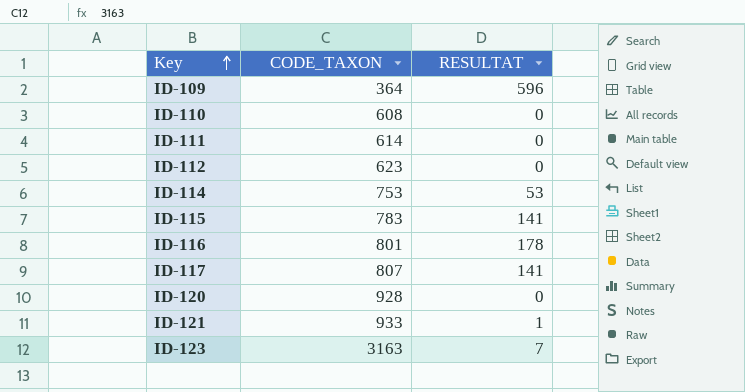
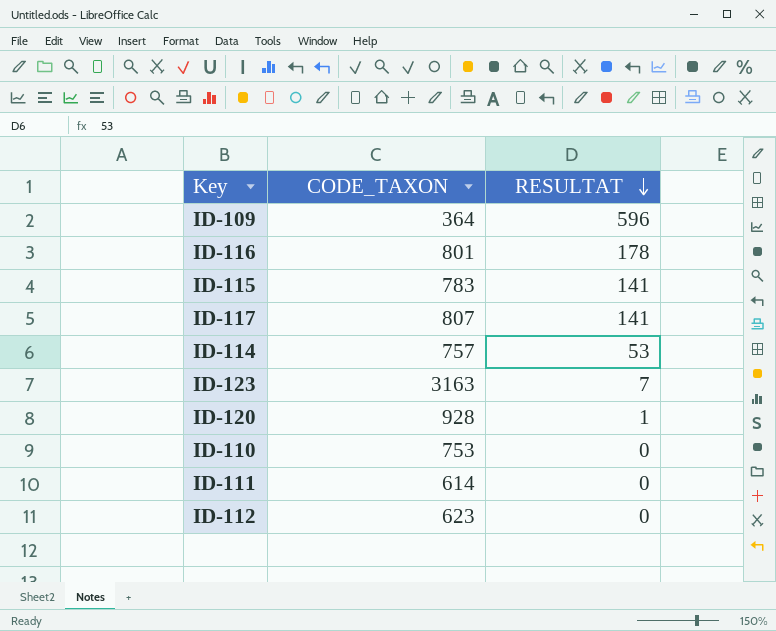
row order: Key ascending -> RESULTAT descending
row ID-121: 933 | 1 -> none
ID-114 | CODE_TAXON: 753 -> 757
ID-120 | RESULTAT: 0 -> 1
ID-110 | CODE_TAXON: 608 -> 753

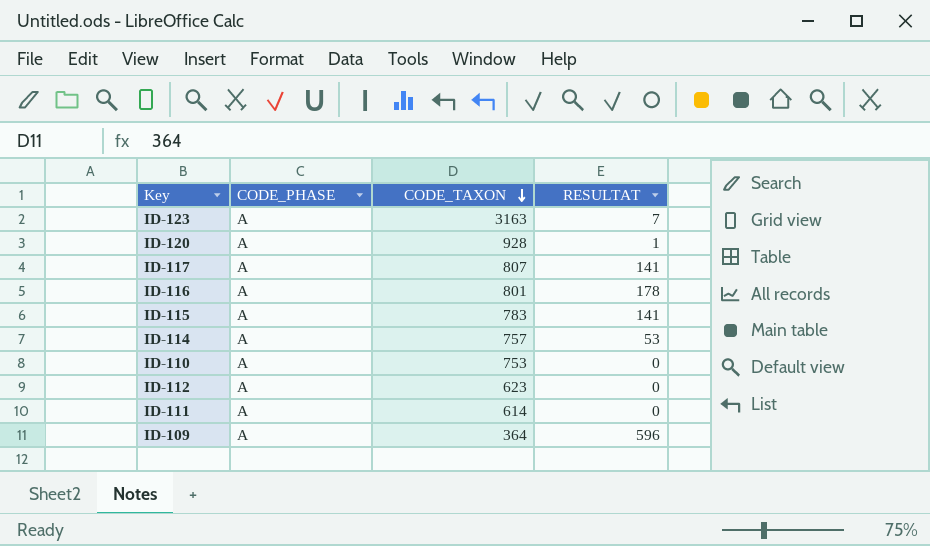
row order: RESULTAT descending -> CODE_TAXON descending
column CODE_PHASE | position: none -> 2

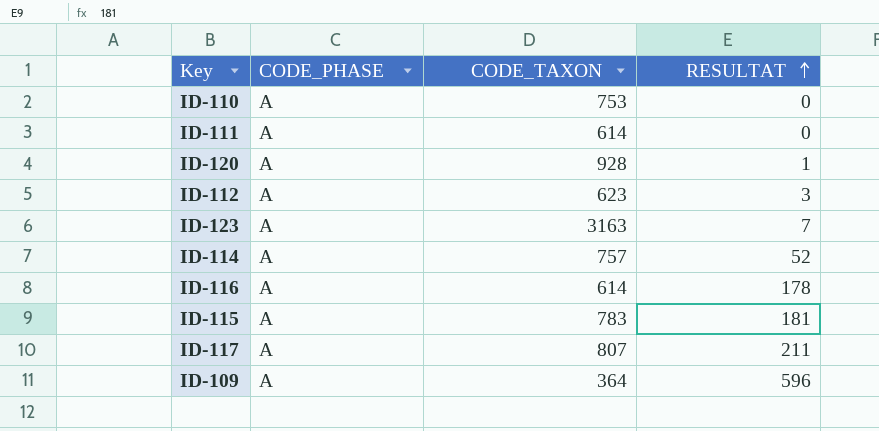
row order: CODE_TAXON descending -> RESULTAT ascending
ID-112 | RESULTAT: 0 -> 3
ID-114 | RESULTAT: 53 -> 52
ID-116 | CODE_TAXON: 801 -> 614
ID-115 | RESULTAT: 141 -> 181
ID-117 | RESULTAT: 141 -> 211

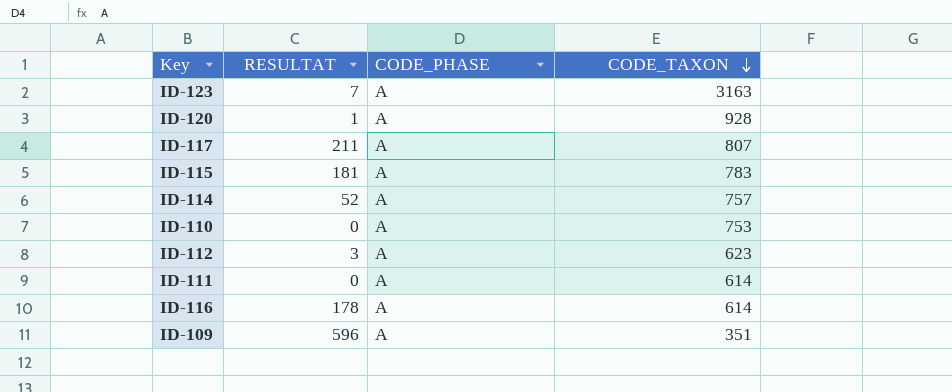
row order: RESULTAT ascending -> CODE_TAXON descending
column RESULTAT | position: 4 -> 2
ID-109 | CODE_TAXON: 364 -> 351

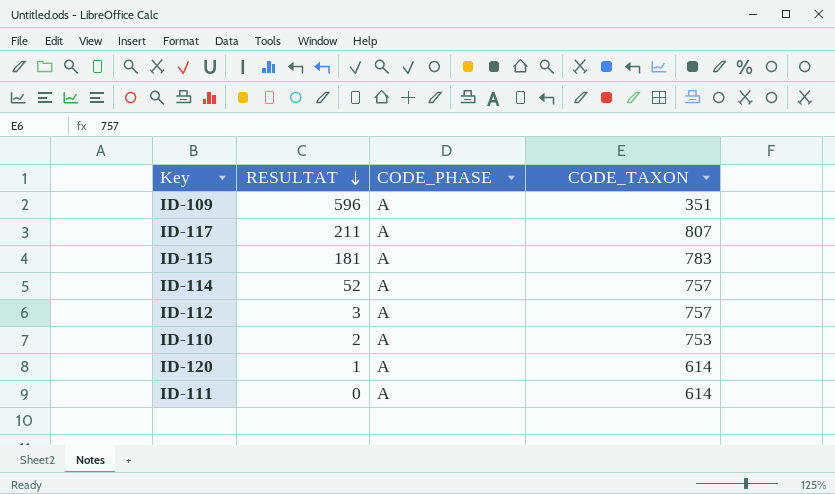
row order: CODE_TAXON descending -> RESULTAT descending
row ID-123: 7 | A | 3163 -> none
row ID-116: 178 | A | 614 -> none
ID-112 | CODE_TAXON: 623 -> 757
ID-110 | RESULTAT: 0 -> 2
ID-120 | CODE_TAXON: 928 -> 614

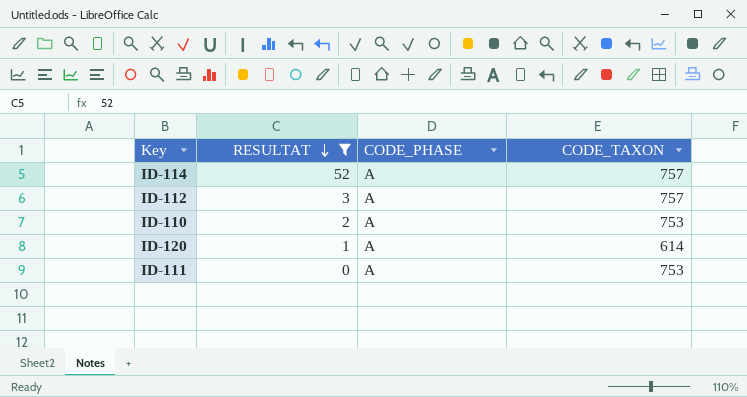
filter: none -> RESULTAT <= 52
ID-111 | CODE_TAXON: 614 -> 753

